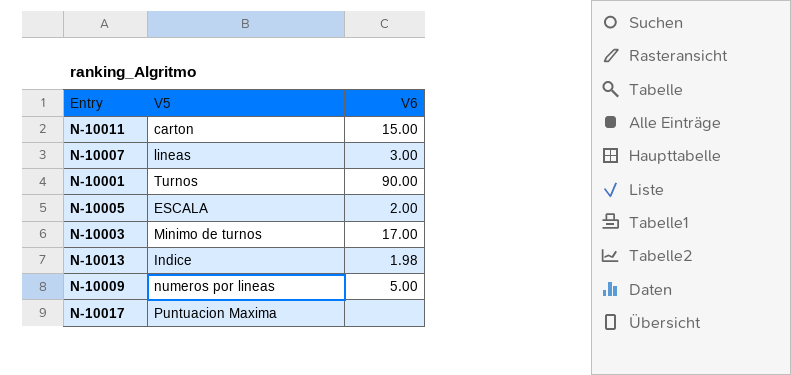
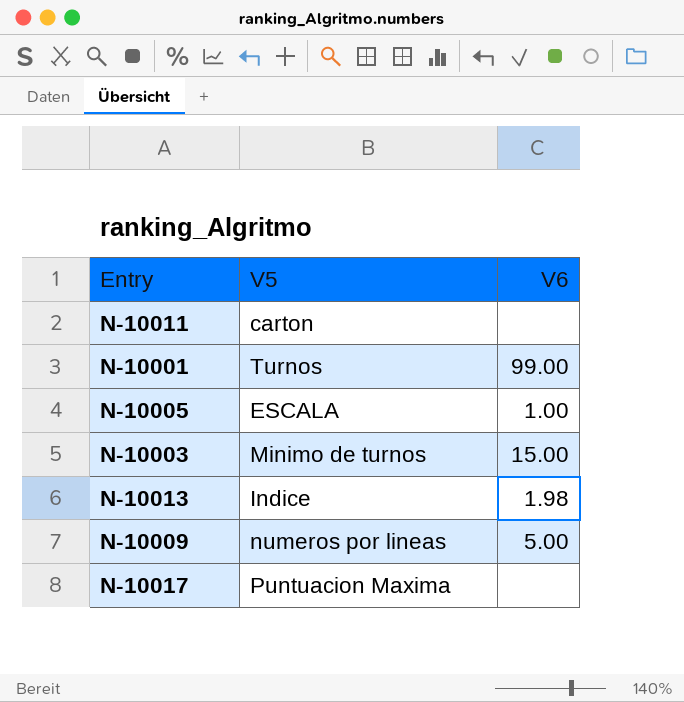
row N-10007: lineas | 3.00 -> none
N-10011 | V6: 15.00 -> none
N-10001 | V6: 90.00 -> 99.00
N-10005 | V6: 2.00 -> 1.00
N-10003 | V6: 17.00 -> 15.00

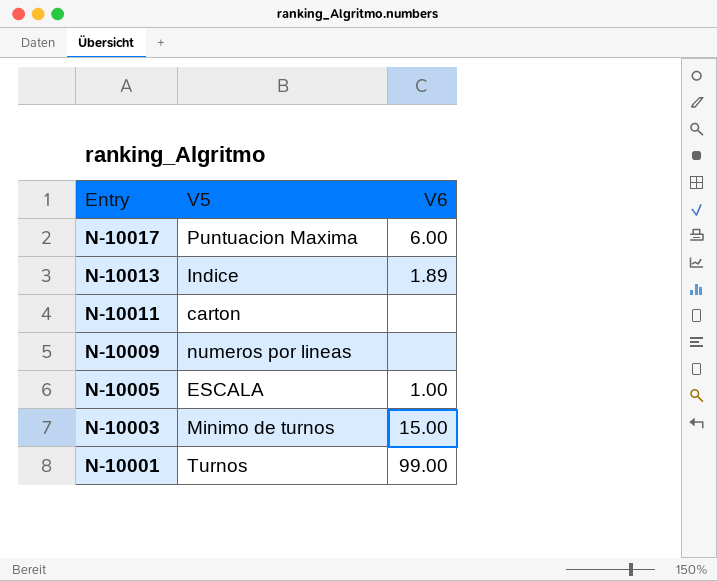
row order: none -> Entry descending
N-10017 | V6: none -> 6.00
N-10013 | V6: 1.98 -> 1.89
N-10009 | V6: 5.00 -> none

